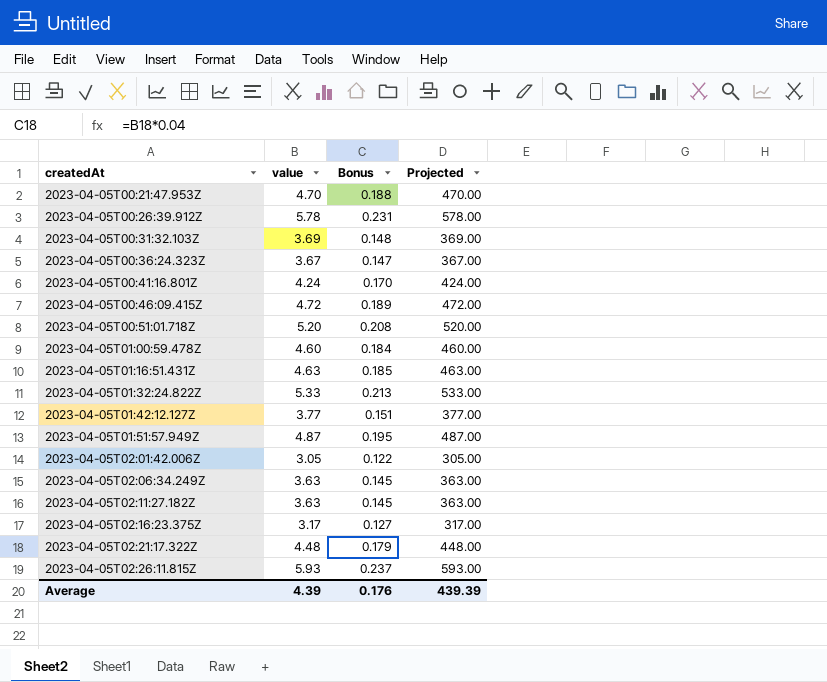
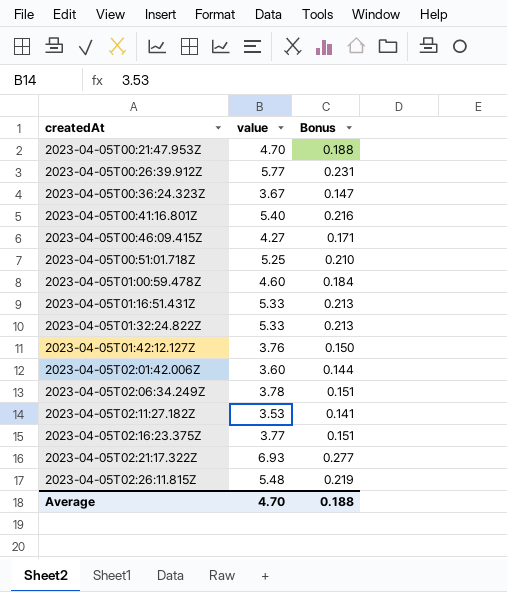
column Projected | formula: [value] * 100 -> none
row 2023-04-05T00:31:32.103Z: 3.69 | 0.148 | 369.00 -> none
row 2023-04-05T01:51:57.949Z: 4.87 | 0.195 | 487.00 -> none
2023-04-05T00:26:39.912Z | value: 5.78 -> 5.77
2023-04-05T00:41:16.801Z | value: 4.24 -> 5.40
2023-04-05T00:41:16.801Z | Bonus: 0.170 -> 0.216
2023-04-05T00:46:09.415Z | value: 4.72 -> 4.27
2023-04-05T00:46:09.415Z | Bonus: 0.189 -> 0.171
2023-04-05T00:51:01.718Z | value: 5.20 -> 5.25
2023-04-05T00:51:01.718Z | Bonus: 0.208 -> 0.210
2023-04-05T01:16:51.431Z | value: 4.63 -> 5.33
2023-04-05T01:16:51.431Z | Bonus: 0.185 -> 0.213
2023-04-05T01:42:12.127Z | value: 3.77 -> 3.76
2023-04-05T01:42:12.127Z | Bonus: 0.151 -> 0.150
2023-04-05T02:01:42.006Z | value: 3.05 -> 3.60
2023-04-05T02:01:42.006Z | Bonus: 0.122 -> 0.144
2023-04-05T02:06:34.249Z | value: 3.63 -> 3.78
2023-04-05T02:06:34.249Z | Bonus: 0.145 -> 0.151
2023-04-05T02:11:27.182Z | value: 3.63 -> 3.53
2023-04-05T02:11:27.182Z | Bonus: 0.145 -> 0.141
2023-04-05T02:16:23.375Z | value: 3.17 -> 3.77
2023-04-05T02:16:23.375Z | Bonus: 0.127 -> 0.151
2023-04-05T02:21:17.322Z | value: 4.48 -> 6.93
2023-04-05T02:21:17.322Z | Bonus: 0.179 -> 0.277
2023-04-05T02:26:11.815Z | value: 5.93 -> 5.48
2023-04-05T02:26:11.815Z | Bonus: 0.237 -> 0.219
Average | value: 4.39 -> 4.70
Average | Bonus: 0.176 -> 0.188

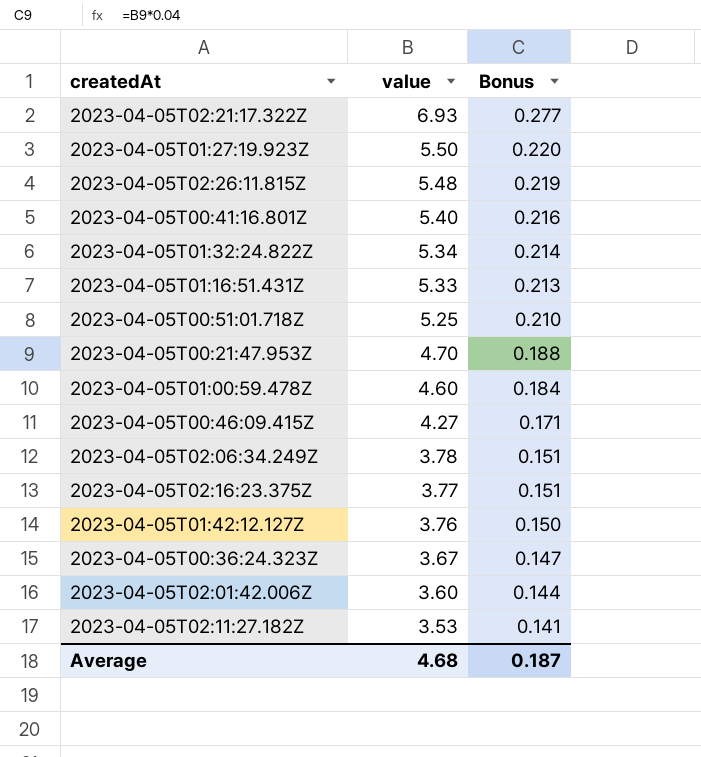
row order: createdAt ascending -> value descending
row 2023-04-05T00:26:39.912Z: 5.77 | 0.231 -> none
row 2023-04-05T01:27:19.923Z: none -> 5.50 | 0.220
2023-04-05T01:32:24.822Z | value: 5.33 -> 5.34
2023-04-05T01:32:24.822Z | Bonus: 0.213 -> 0.214
Average | value: 4.70 -> 4.68
Average | Bonus: 0.188 -> 0.187

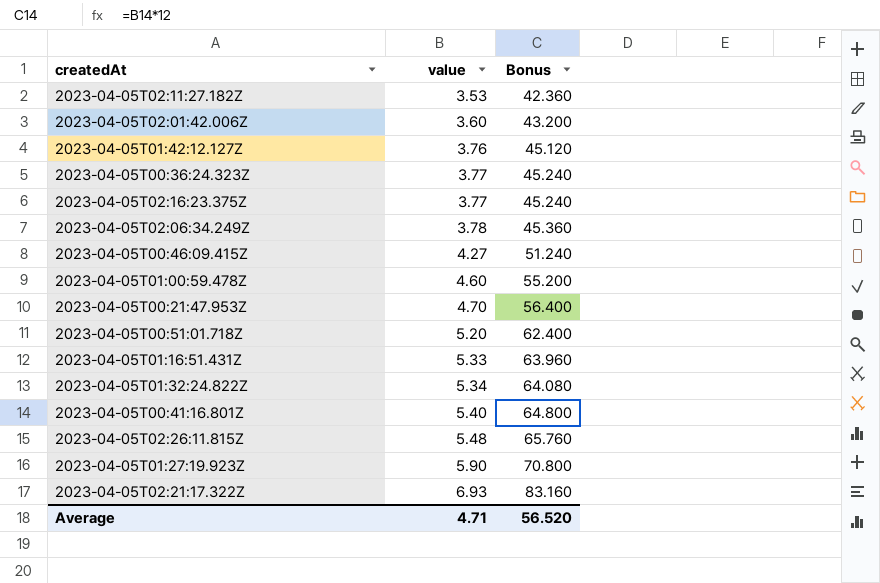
row order: value descending -> value ascending
column Bonus | formula: [value] * 0.04 -> [value] * 12
2023-04-05T00:36:24.323Z | value: 3.67 -> 3.77
2023-04-05T00:51:01.718Z | value: 5.25 -> 5.20
2023-04-05T01:27:19.923Z | value: 5.50 -> 5.90
Average | value: 4.68 -> 4.71
Average | Bonus: 0.187 -> 56.520

